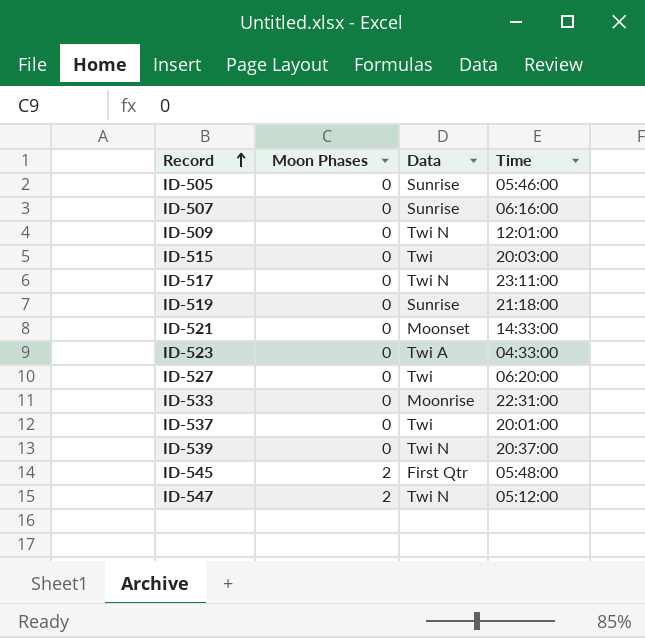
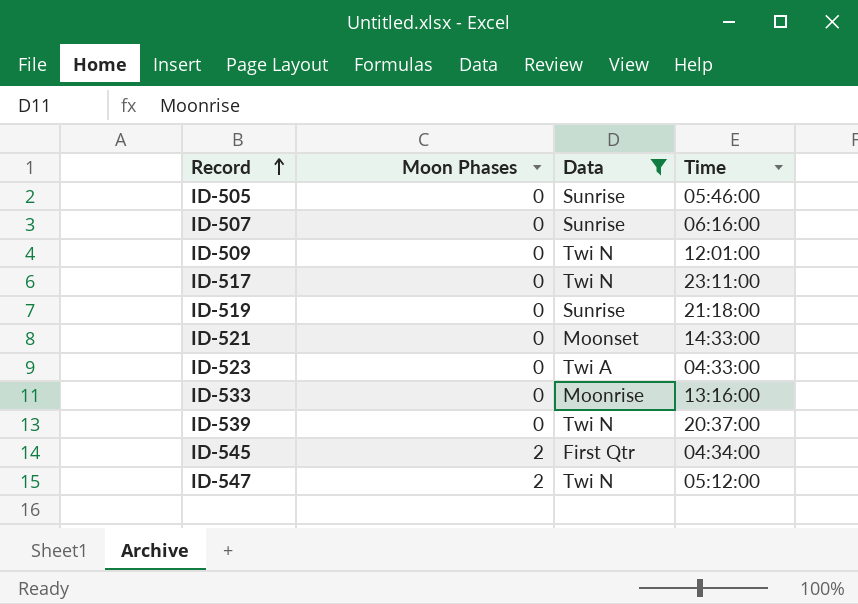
filter: none -> Data != Twi
ID-533 | Time: 22:31:00 -> 13:16:00
ID-545 | Time: 05:48:00 -> 04:34:00

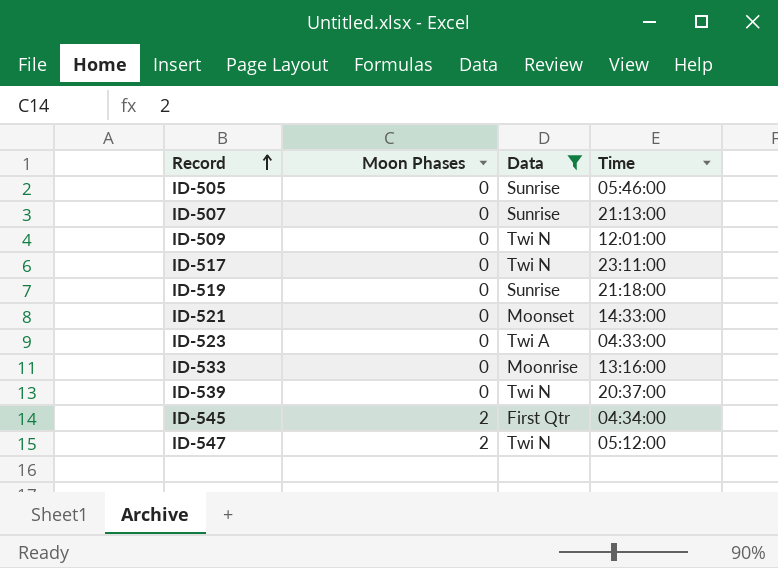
ID-507 | Time: 06:16:00 -> 21:13:00

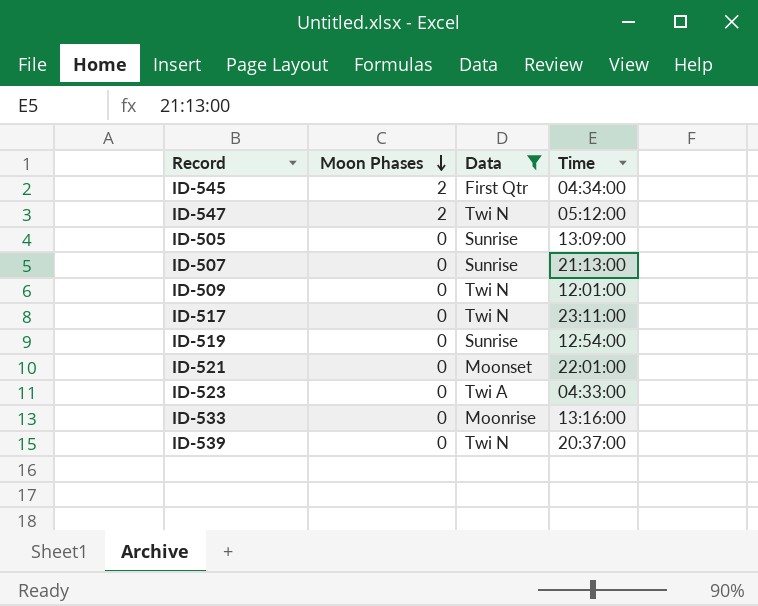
row order: Record ascending -> Moon Phases descending
ID-505 | Time: 05:46:00 -> 13:09:00
ID-519 | Time: 21:18:00 -> 12:54:00
ID-521 | Time: 14:33:00 -> 22:01:00

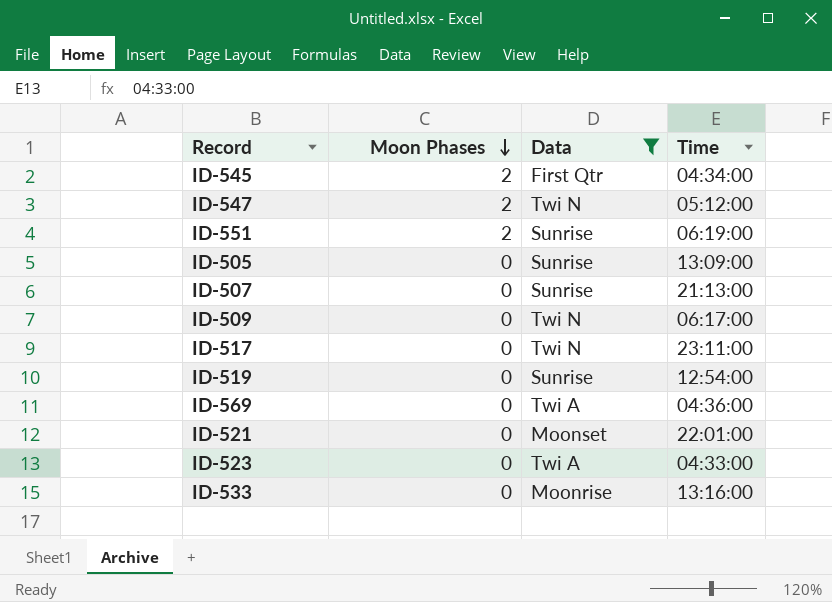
row ID-539: 0 | Twi N | 20:37:00 -> none
row ID-551: none -> 2 | Sunrise | 06:19:00
ID-509 | Time: 12:01:00 -> 06:17:00
row ID-569: none -> 0 | Twi A | 04:36:00

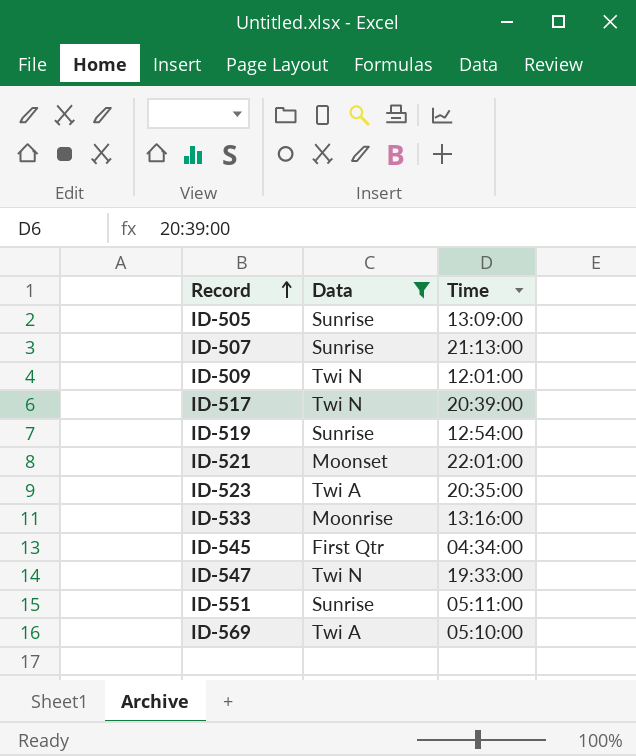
row order: Moon Phases descending -> Record ascending
column Moon Phases | position: 2 -> none
ID-509 | Time: 06:17:00 -> 12:01:00
ID-517 | Time: 23:11:00 -> 20:39:00
ID-523 | Time: 04:33:00 -> 20:35:00
ID-547 | Time: 05:12:00 -> 19:33:00
ID-551 | Time: 06:19:00 -> 05:11:00
ID-569 | Time: 04:36:00 -> 05:10:00

